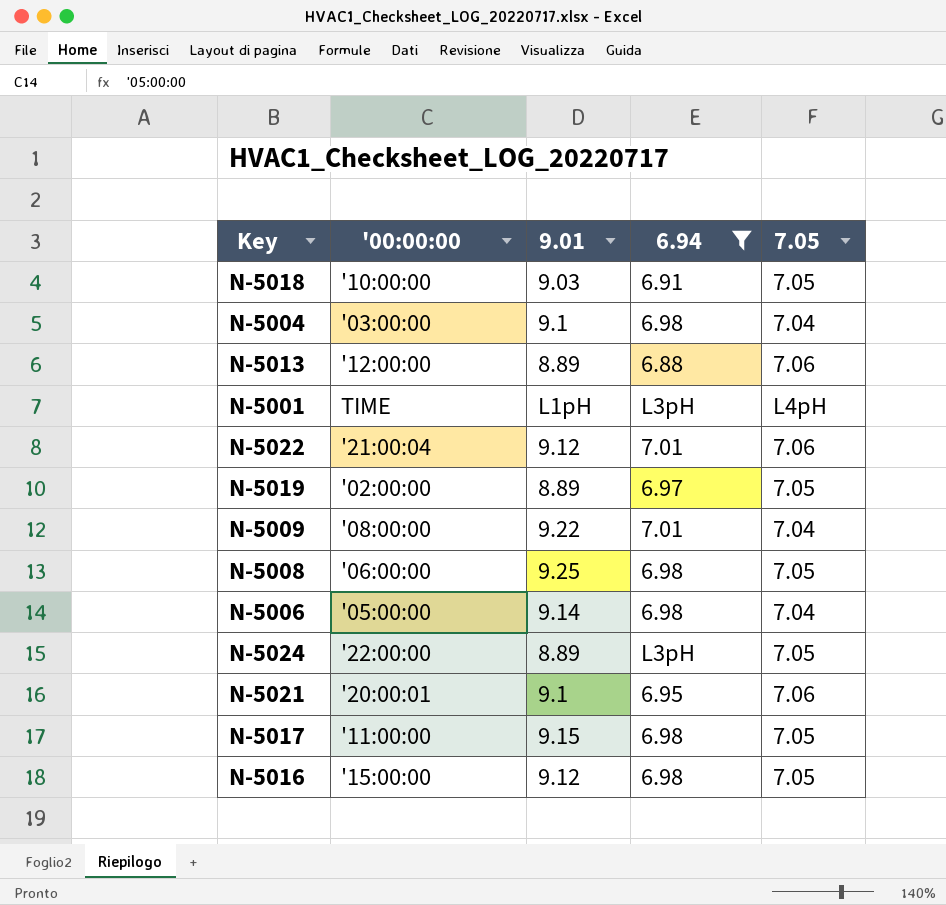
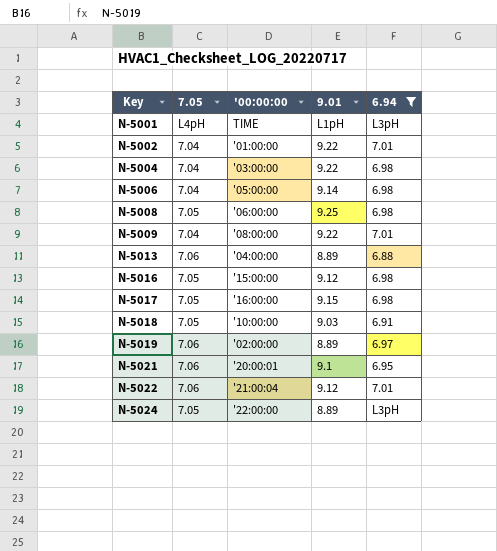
row order: none -> Key ascending
column 7.05 | position: 5 -> 2
row N-5002: none -> 7.04 | '01:00:00 | 9.22 | 7.01
N-5004 | 9.01: 9.1 -> 9.22
N-5013 | '00:00:00: '12:00:00 -> '04:00:00
N-5017 | '00:00:00: '11:00:00 -> '16:00:00
N-5019 | 7.05: 7.05 -> 7.06

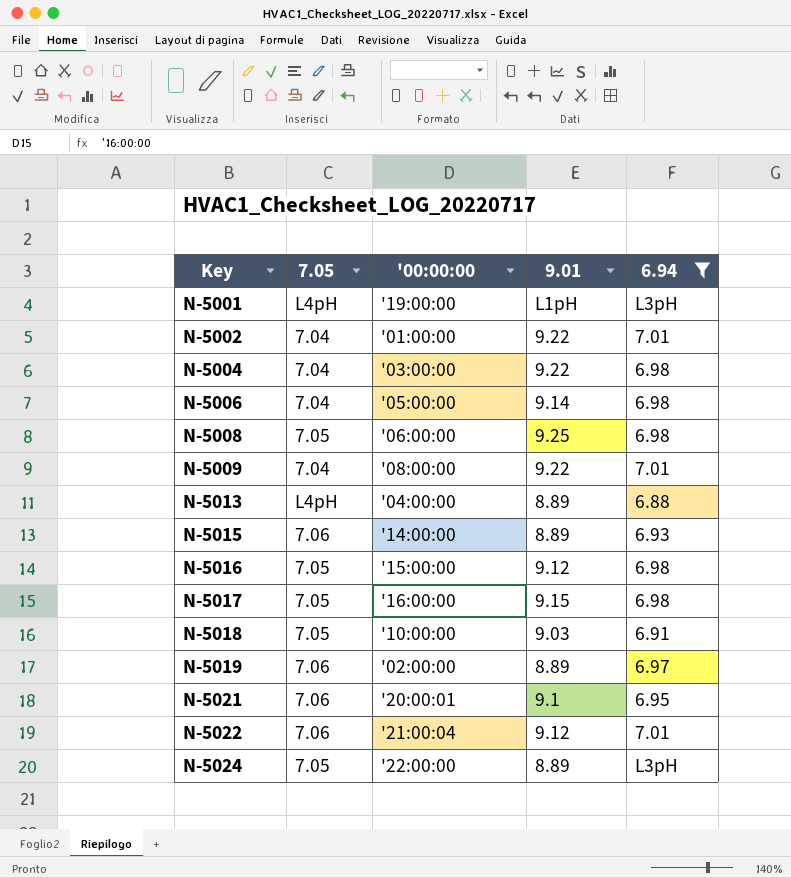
N-5001 | '00:00:00: TIME -> '19:00:00
N-5013 | 7.05: 7.06 -> L4pH
row N-5015: none -> 7.06 | '14:00:00 | 8.89 | 6.93

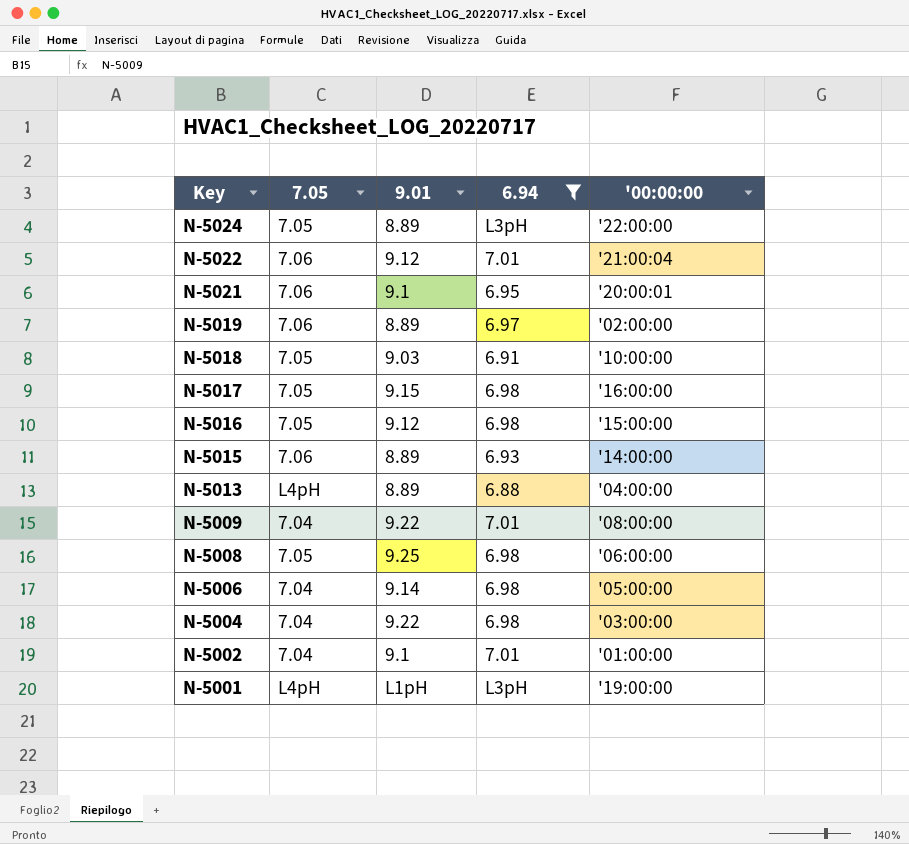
row order: Key ascending -> Key descending
column '00:00:00 | position: 3 -> 5
N-5002 | 9.01: 9.22 -> 9.1

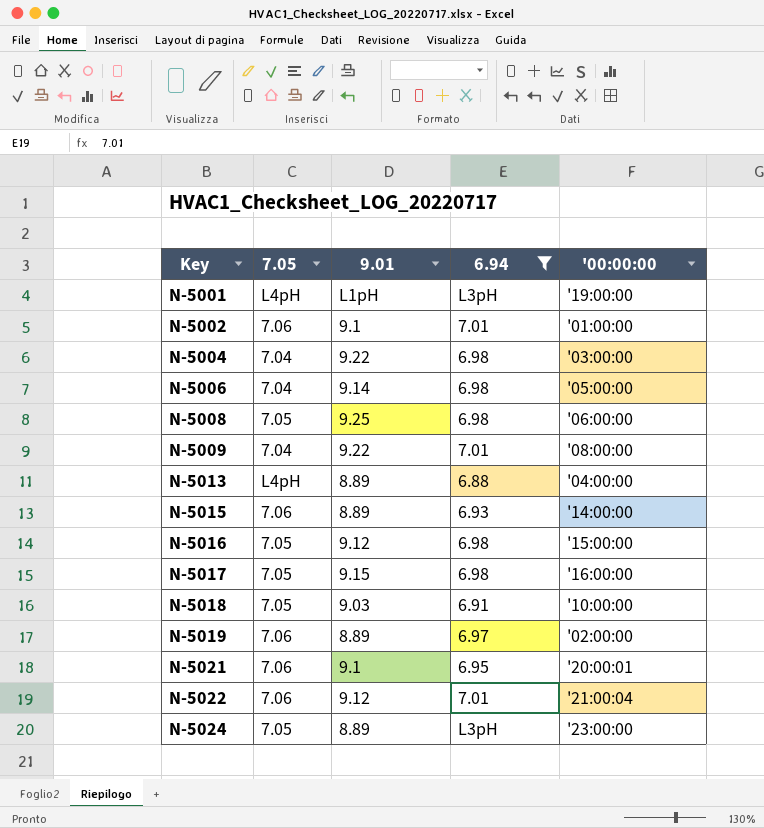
row order: Key descending -> Key ascending
N-5002 | 7.05: 7.04 -> 7.06
N-5024 | '00:00:00: '22:00:00 -> '23:00:00

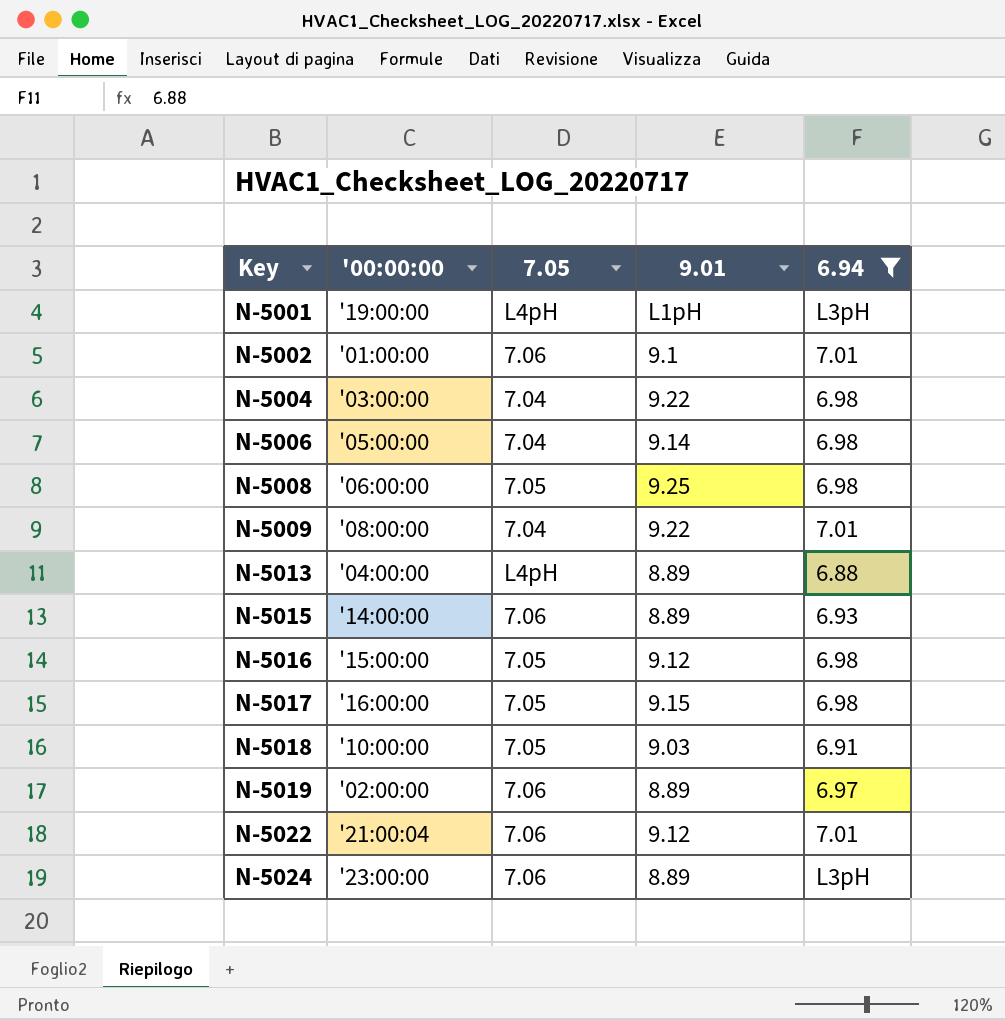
column '00:00:00 | position: 5 -> 2
row N-5021: 7.06 | 9.1 | 6.95 | '20:00:01 -> none
N-5024 | 7.05: 7.05 -> 7.06

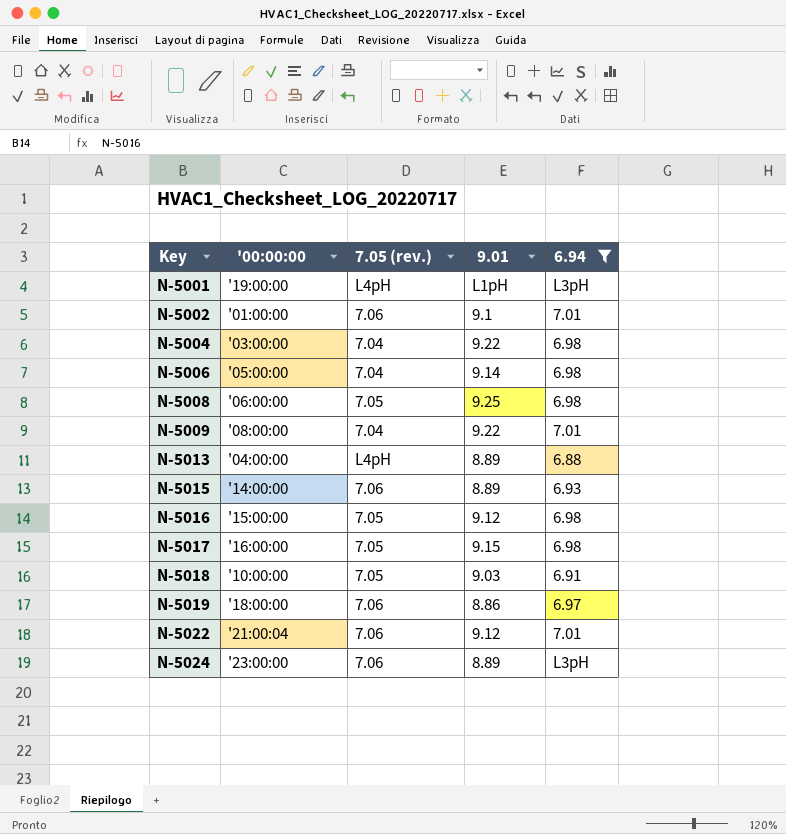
column name: 7.05 -> 7.05 (rev.)
N-5019 | '00:00:00: '02:00:00 -> '18:00:00
N-5019 | 9.01: 8.89 -> 8.86

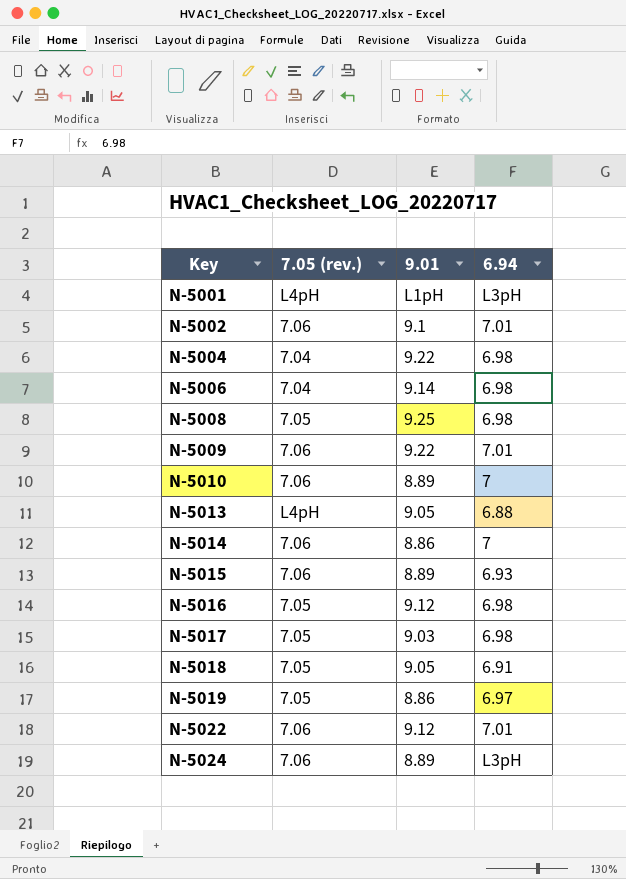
filter: 6.94 != 7 -> none
column '00:00:00 | position: 2 -> none
N-5009 | 7.05 (rev.): 7.04 -> 7.06
N-5013 | 9.01: 8.89 -> 9.05
N-5017 | 9.01: 9.15 -> 9.03
N-5018 | 9.01: 9.03 -> 9.05
N-5019 | 7.05 (rev.): 7.06 -> 7.05

